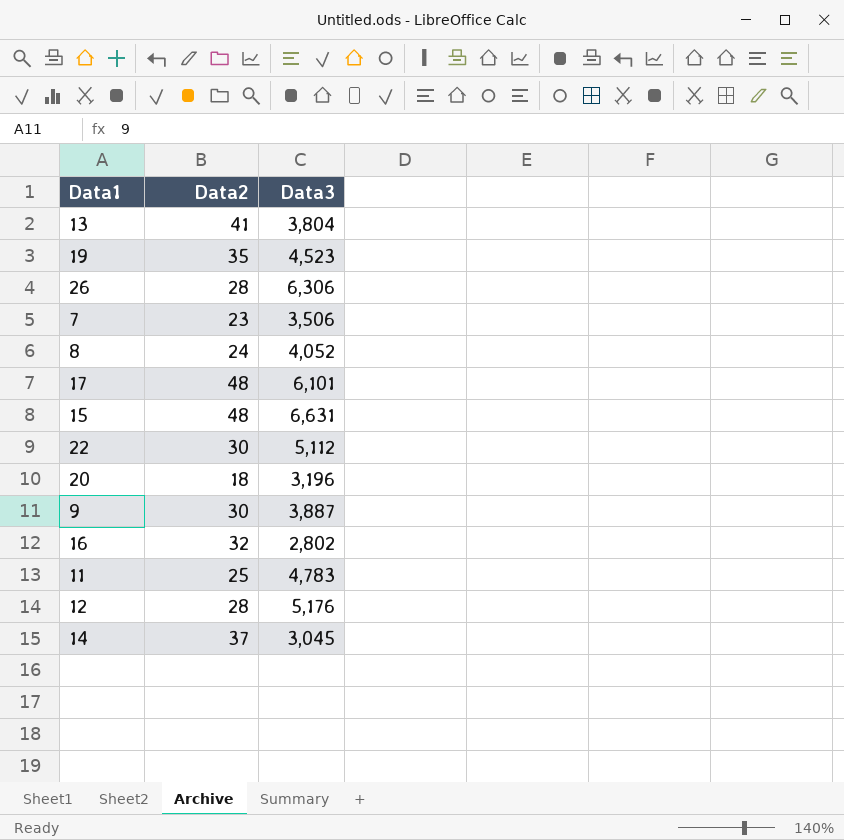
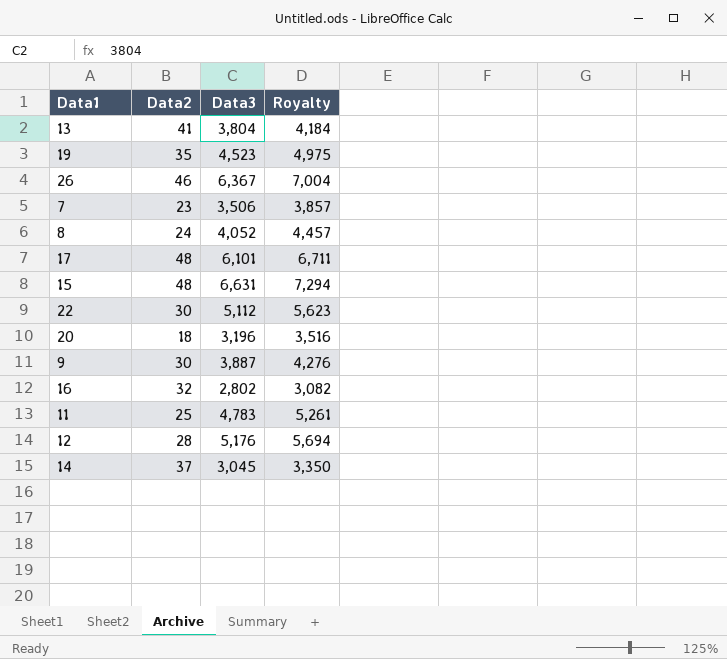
column Royalty | formula: none -> [Data3] * 1.1
26 | Data2: 28 -> 46
26 | Data3: 6,306 -> 6,367

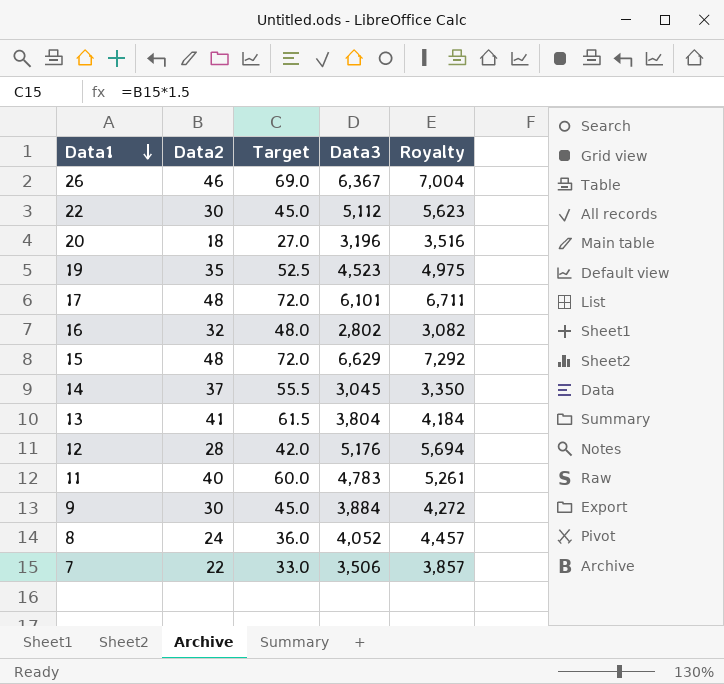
row order: none -> Data1 descending
column Target | formula: none -> [Data2] * 1.5
15 | Data3: 6,631 -> 6,629
15 | Royalty: 7,294 -> 7,292
11 | Data2: 25 -> 40
9 | Data3: 3,887 -> 3,884
9 | Royalty: 4,276 -> 4,272
7 | Data2: 23 -> 22

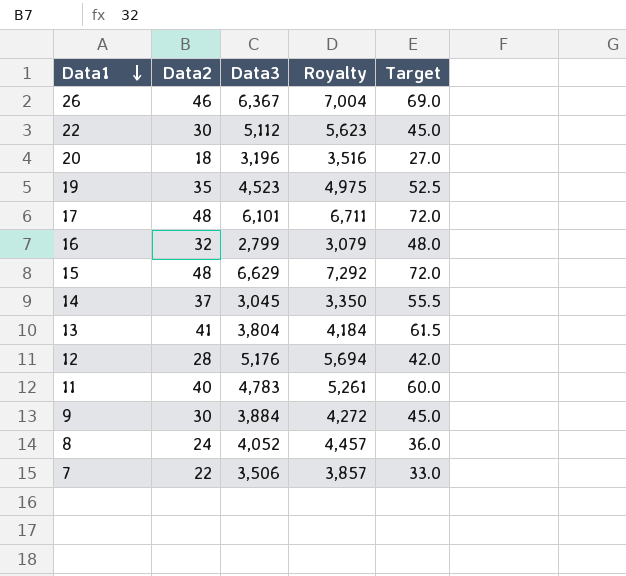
column Target | position: 3 -> 5
16 | Data3: 2,802 -> 2,799
16 | Royalty: 3,082 -> 3,079

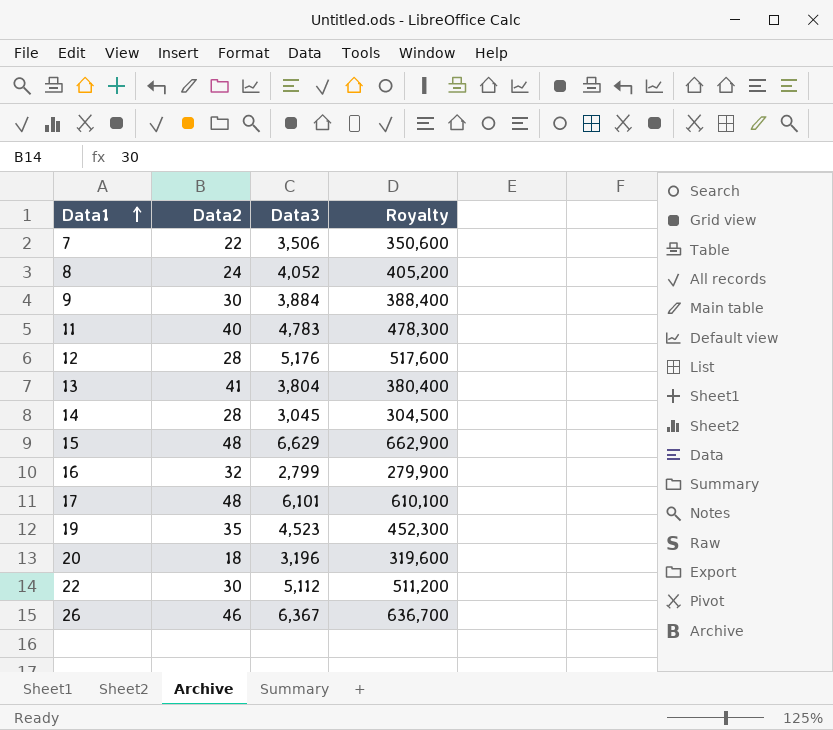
row order: Data1 descending -> Data1 ascending
column Target | formula: [Data2] * 1.5 -> none
column Royalty | formula: [Data3] * 1.1 -> [Data3] * 100
14 | Data2: 37 -> 28

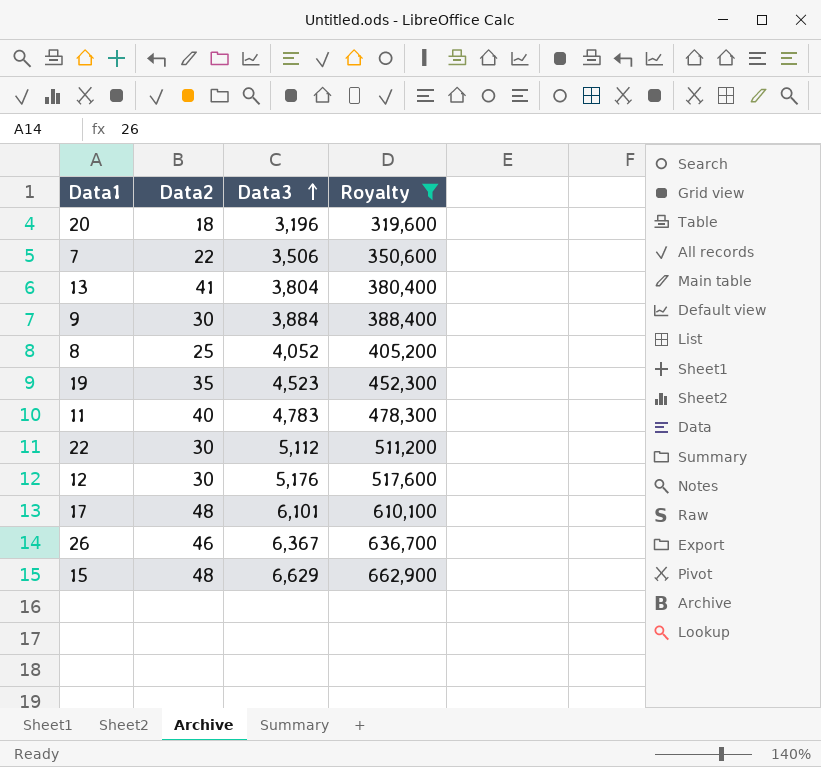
filter: none -> Royalty >= 319,600
row order: Data1 ascending -> Data3 ascending
8 | Data2: 24 -> 25
12 | Data2: 28 -> 30

